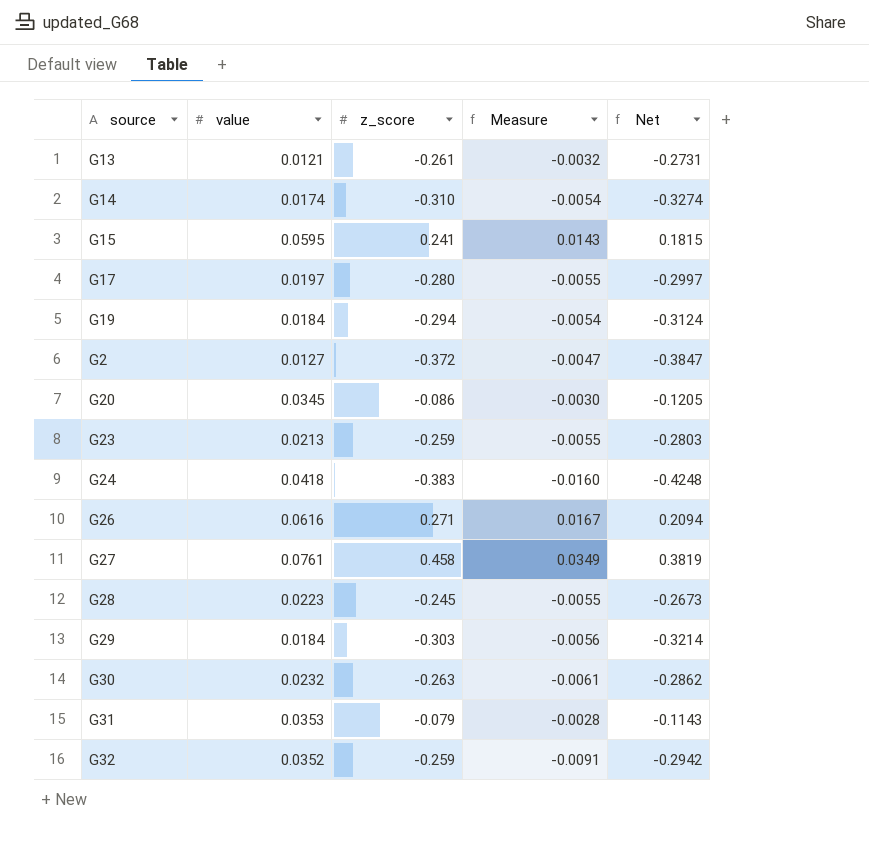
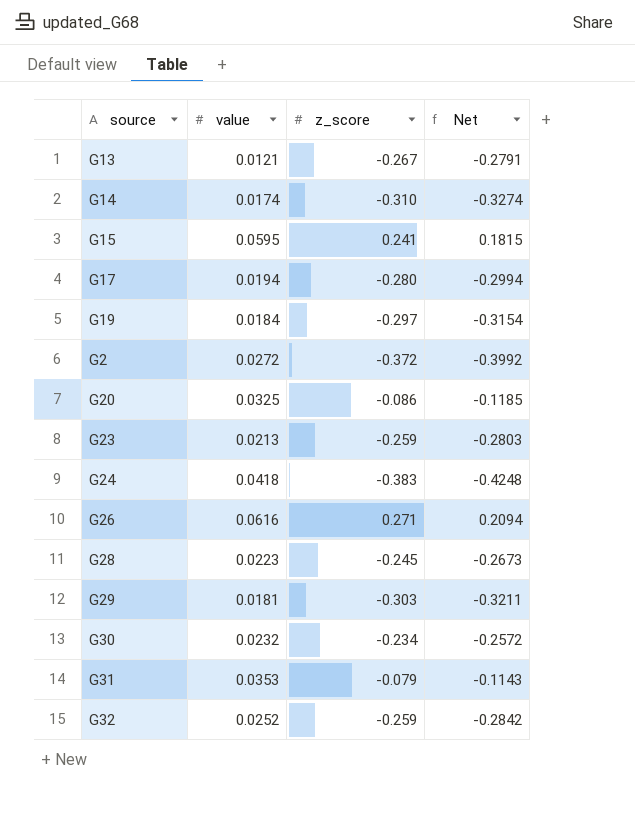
column Measure | formula: [value] * [z_score] -> none
row G27: 0.0761 | 0.458 | 0.0349 | 0.3819 -> none
G13 | z_score: -0.261 -> -0.267
G13 | Net: -0.2731 -> -0.2791
G17 | value: 0.0197 -> 0.0194
G17 | Net: -0.2997 -> -0.2994
G19 | z_score: -0.294 -> -0.297
G19 | Net: -0.3124 -> -0.3154
G2 | value: 0.0127 -> 0.0272
G2 | Net: -0.3847 -> -0.3992
G20 | value: 0.0345 -> 0.0325
G20 | Net: -0.1205 -> -0.1185
G29 | value: 0.0184 -> 0.0181
G29 | Net: -0.3214 -> -0.3211
G30 | z_score: -0.263 -> -0.234
G30 | Net: -0.2862 -> -0.2572
G32 | value: 0.0352 -> 0.0252
G32 | Net: -0.2942 -> -0.2842

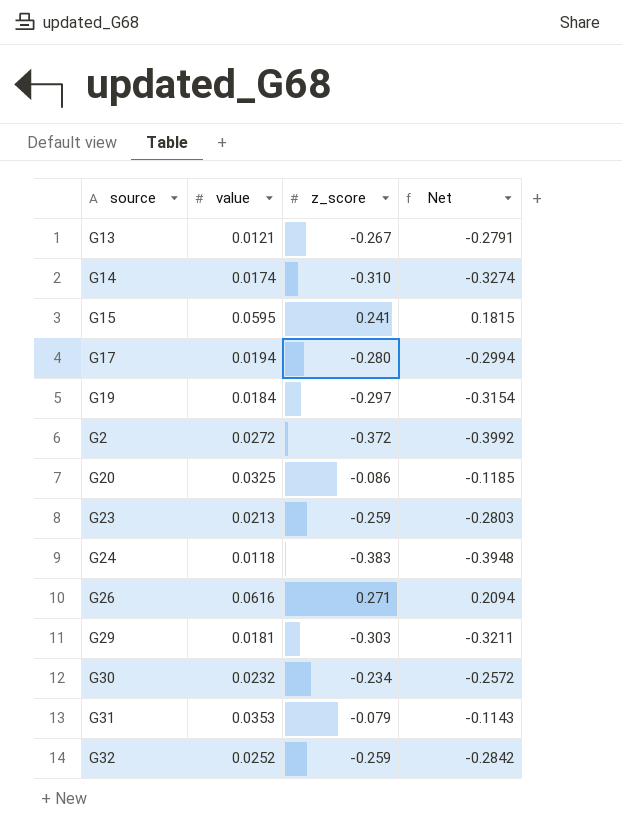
row G28: 0.0223 | -0.245 | -0.2673 -> none
G24 | value: 0.0418 -> 0.0118
G24 | Net: -0.4248 -> -0.3948

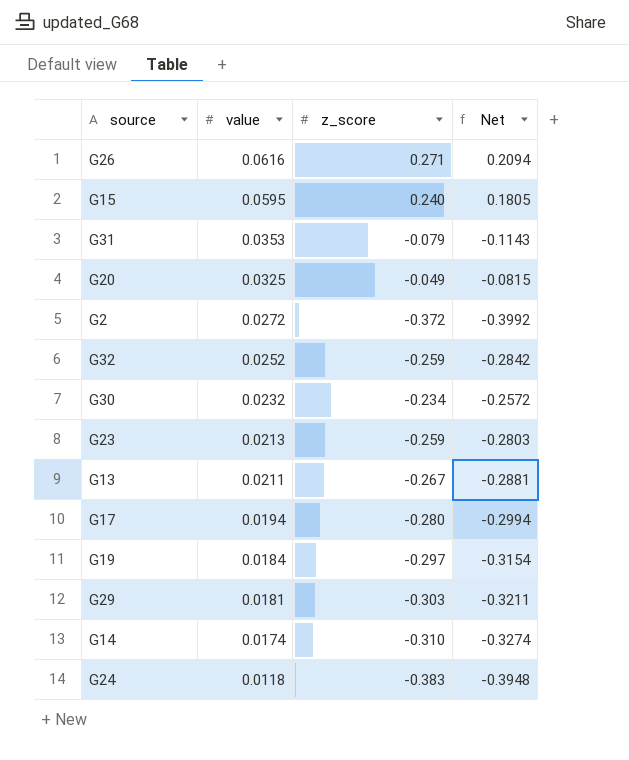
row order: none -> value descending
G15 | z_score: 0.241 -> 0.240
G15 | Net: 0.1815 -> 0.1805
G20 | z_score: -0.086 -> -0.049
G20 | Net: -0.1185 -> -0.0815
G13 | value: 0.0121 -> 0.0211
G13 | Net: -0.2791 -> -0.2881

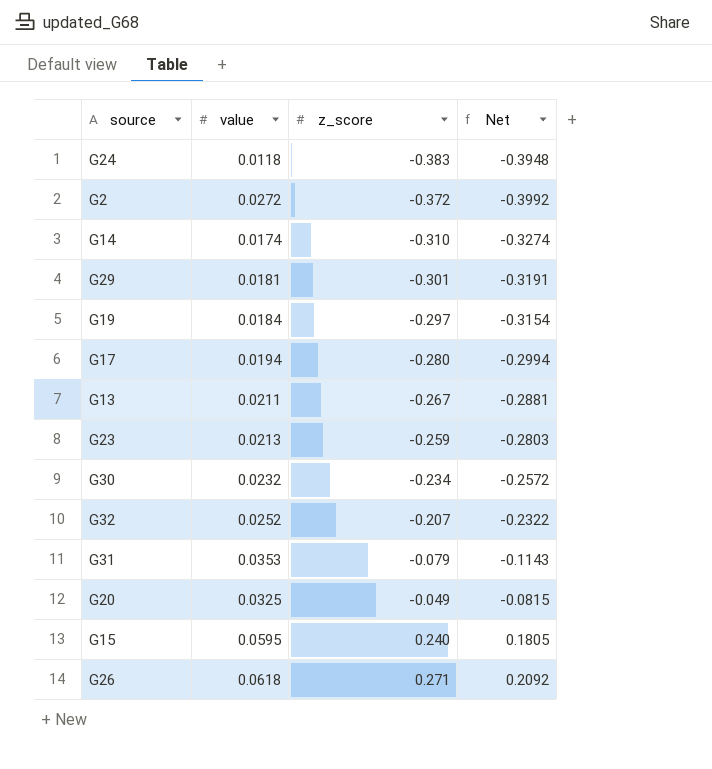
row order: value descending -> z_score ascending
G29 | z_score: -0.303 -> -0.301
G29 | Net: -0.3211 -> -0.3191
G32 | z_score: -0.259 -> -0.207
G32 | Net: -0.2842 -> -0.2322
G26 | value: 0.0616 -> 0.0618
G26 | Net: 0.2094 -> 0.2092

